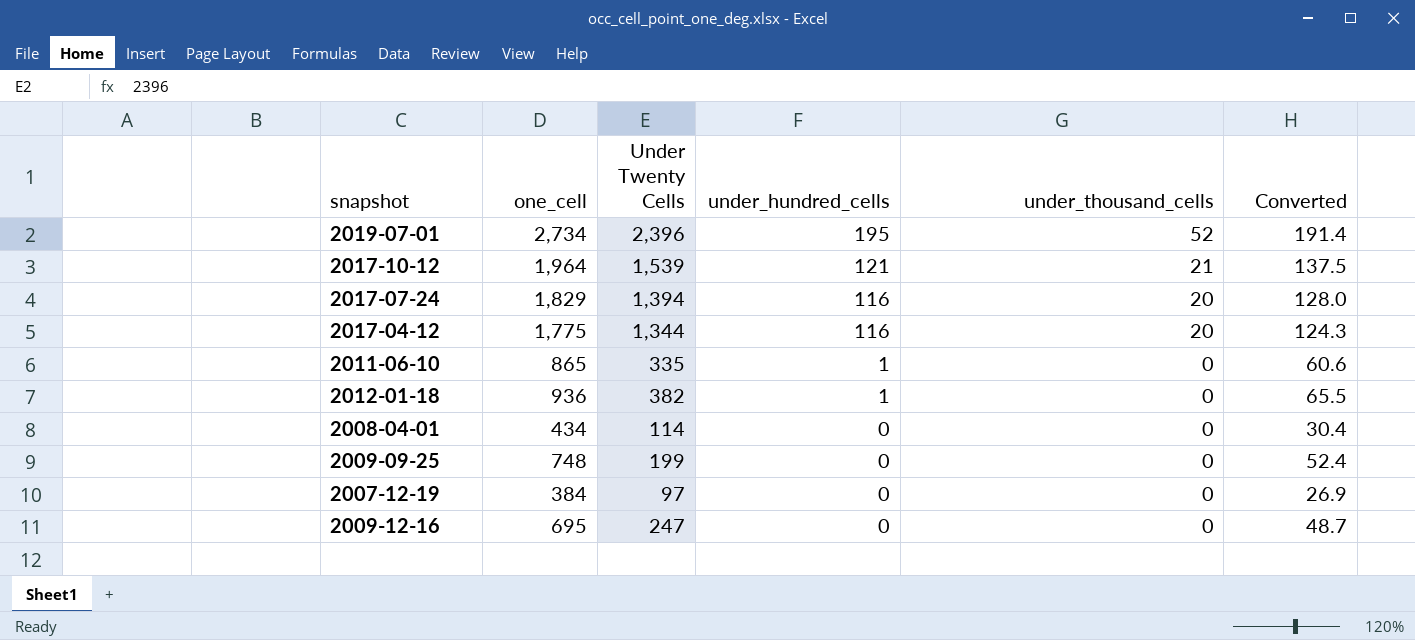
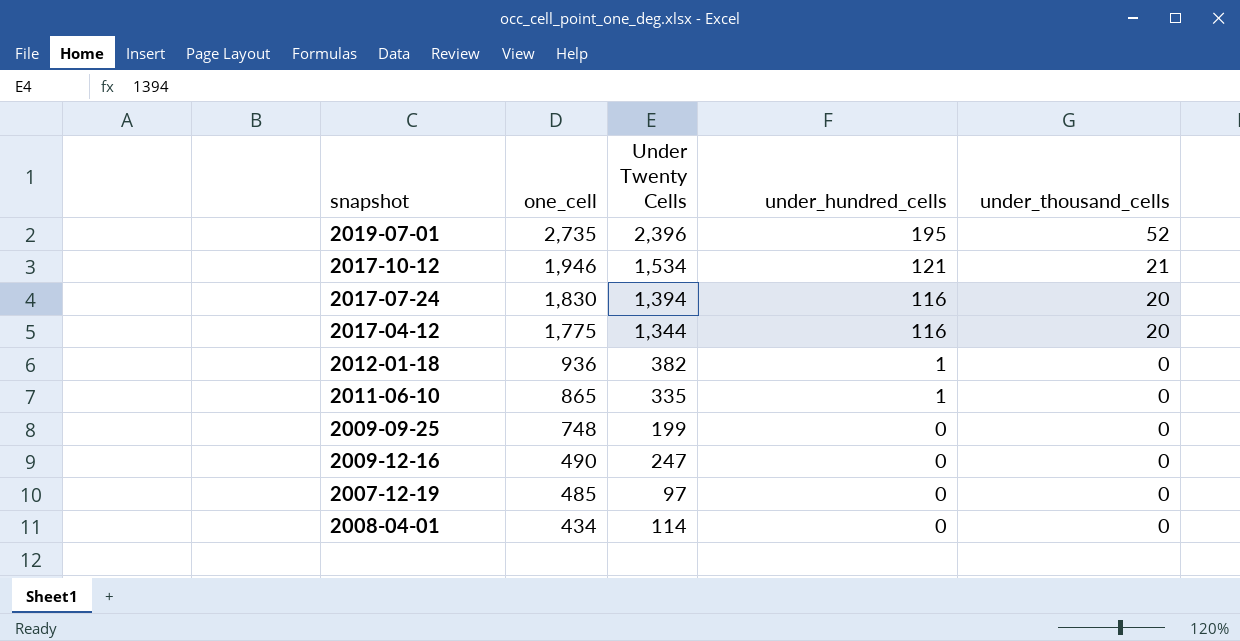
row order: under_hundred_cells descending -> one_cell descending
column Converted | formula: [one_cell] * 0.07 -> none
2019-07-01 | one_cell: 2,734 -> 2,735
2017-10-12 | one_cell: 1,964 -> 1,946
2017-10-12 | Under Twenty Cells: 1,539 -> 1,534
2017-07-24 | one_cell: 1,829 -> 1,830
2009-12-16 | one_cell: 695 -> 490
2007-12-19 | one_cell: 384 -> 485

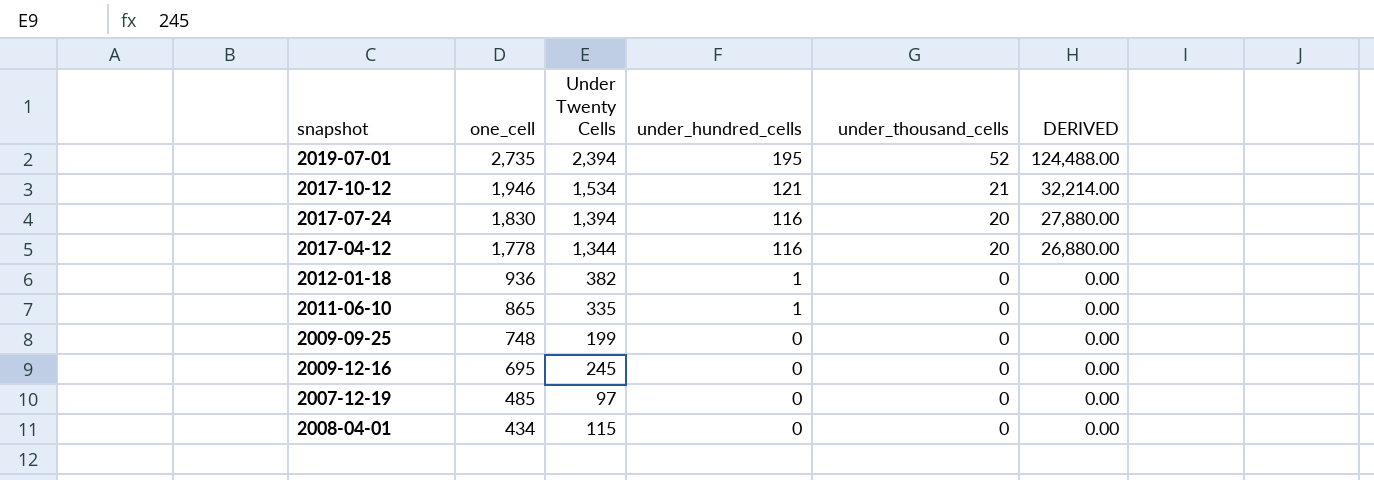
column DERIVED | formula: none -> [Under Twenty Cells] * [under_thousand_cells]
2019-07-01 | Under Twenty Cells: 2,396 -> 2,394
2017-04-12 | one_cell: 1,775 -> 1,778
2009-12-16 | one_cell: 490 -> 695
2009-12-16 | Under Twenty Cells: 247 -> 245
2008-04-01 | Under Twenty Cells: 114 -> 115

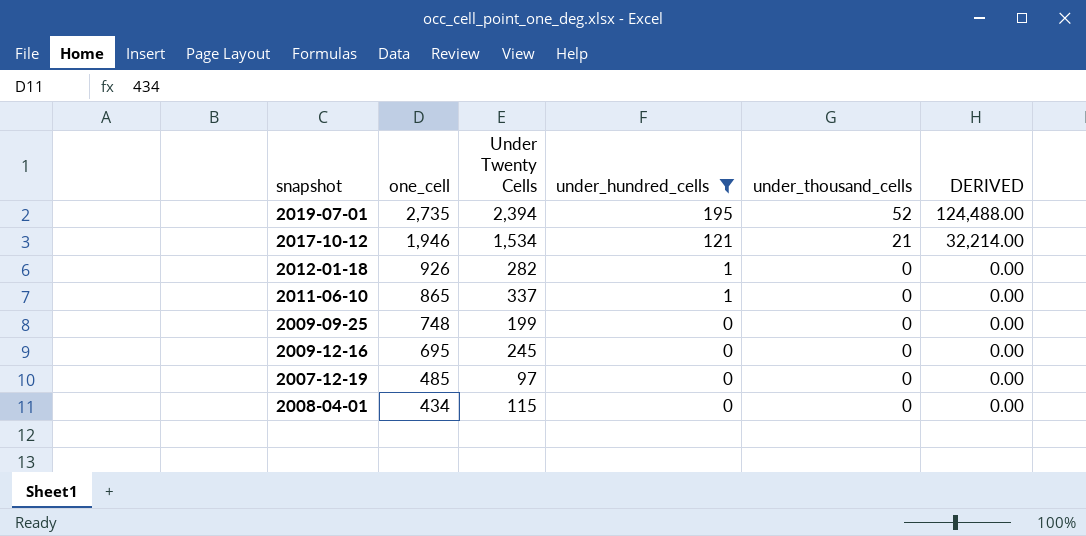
filter: none -> under_hundred_cells != 116
2012-01-18 | one_cell: 936 -> 926
2012-01-18 | Under Twenty Cells: 382 -> 282
2011-06-10 | Under Twenty Cells: 335 -> 337

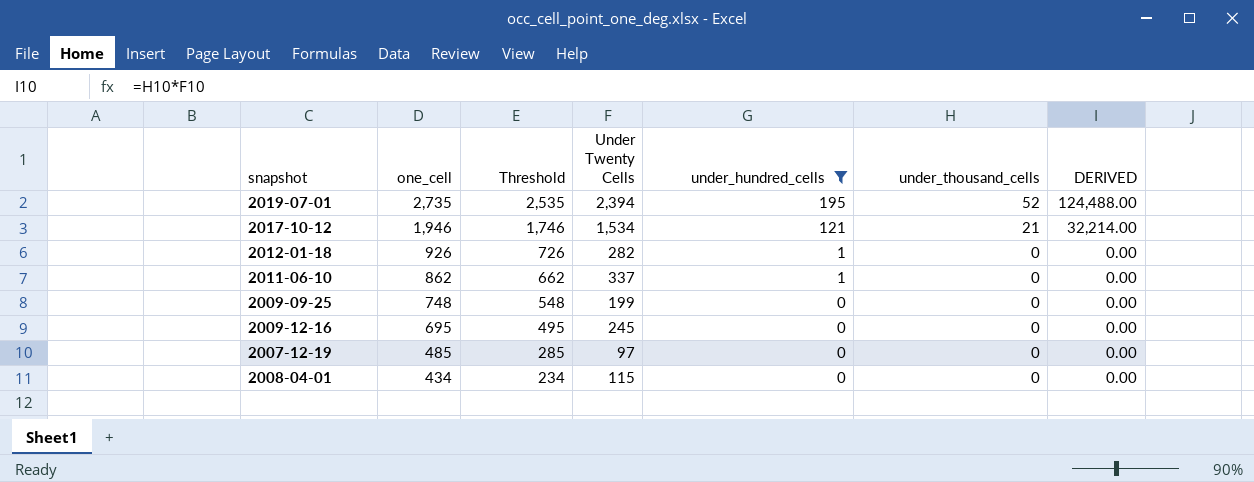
column Threshold | formula: none -> [one_cell] - 200
2011-06-10 | one_cell: 865 -> 862

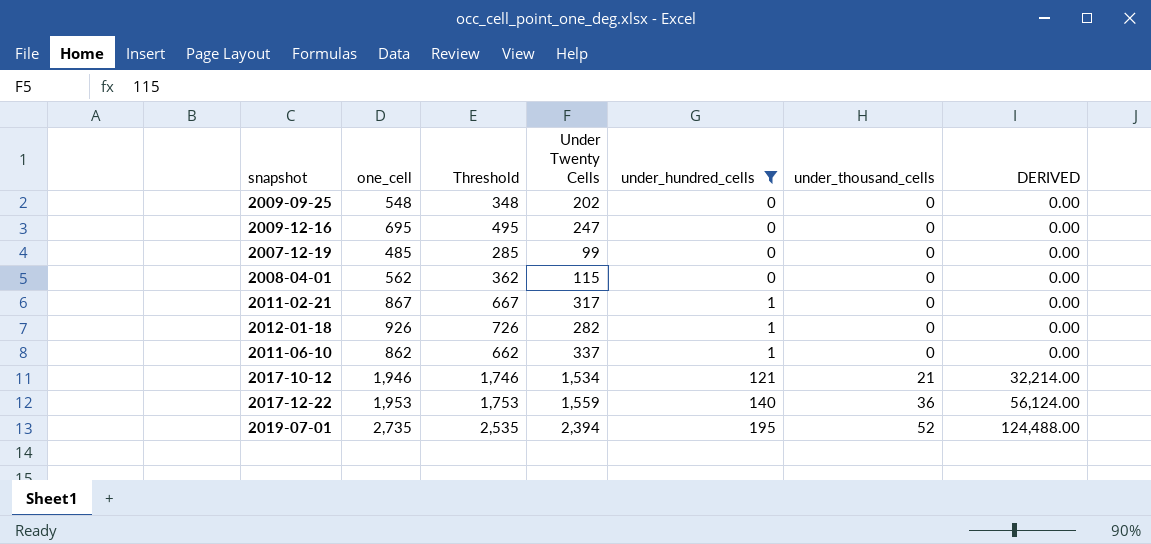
row order: one_cell descending -> under_hundred_cells ascending
2009-09-25 | one_cell: 748 -> 548
2009-09-25 | Threshold: 548 -> 348
2009-09-25 | Under Twenty Cells: 199 -> 202
2009-12-16 | Under Twenty Cells: 245 -> 247
2007-12-19 | Under Twenty Cells: 97 -> 99
2008-04-01 | one_cell: 434 -> 562
2008-04-01 | Threshold: 234 -> 362
row 2011-02-21: none -> 867 | 667 | 317 | 1 | 0 | 0.00
row 2017-12-22: none -> 1,953 | 1,753 | 1,559 | 140 | 36 | 56,124.00

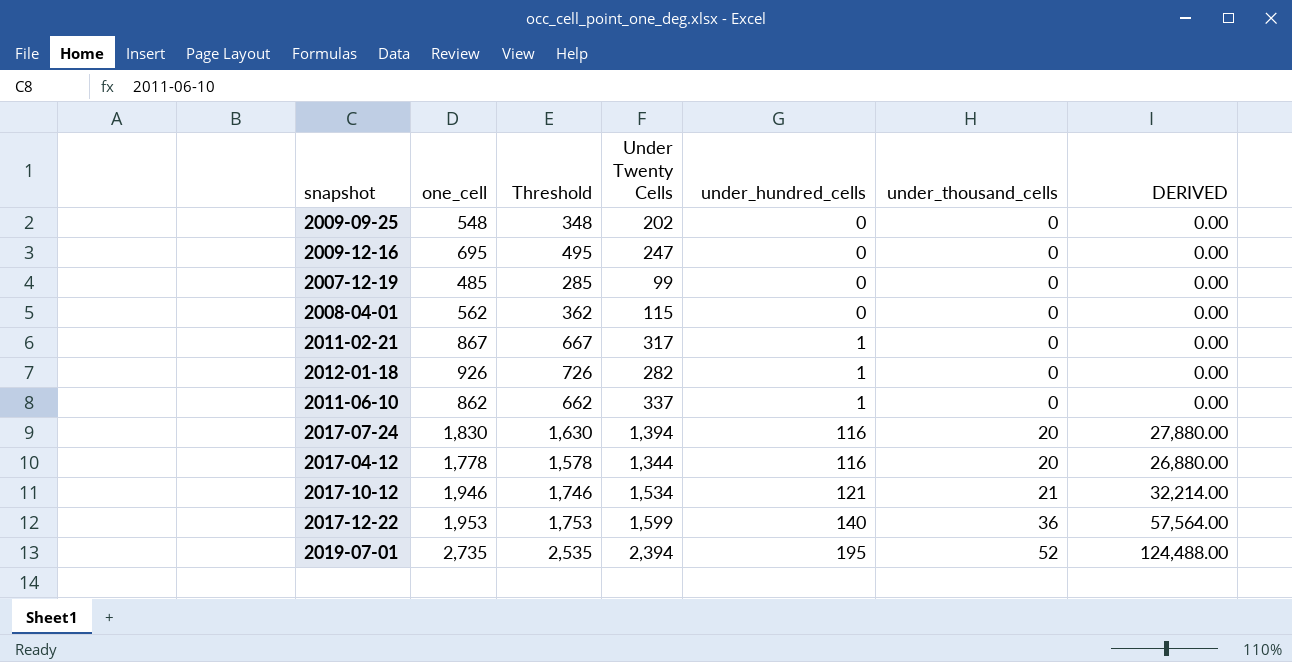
filter: under_hundred_cells != 116 -> none
2017-12-22 | Under Twenty Cells: 1,559 -> 1,599
2017-12-22 | DERIVED: 56,124.00 -> 57,564.00

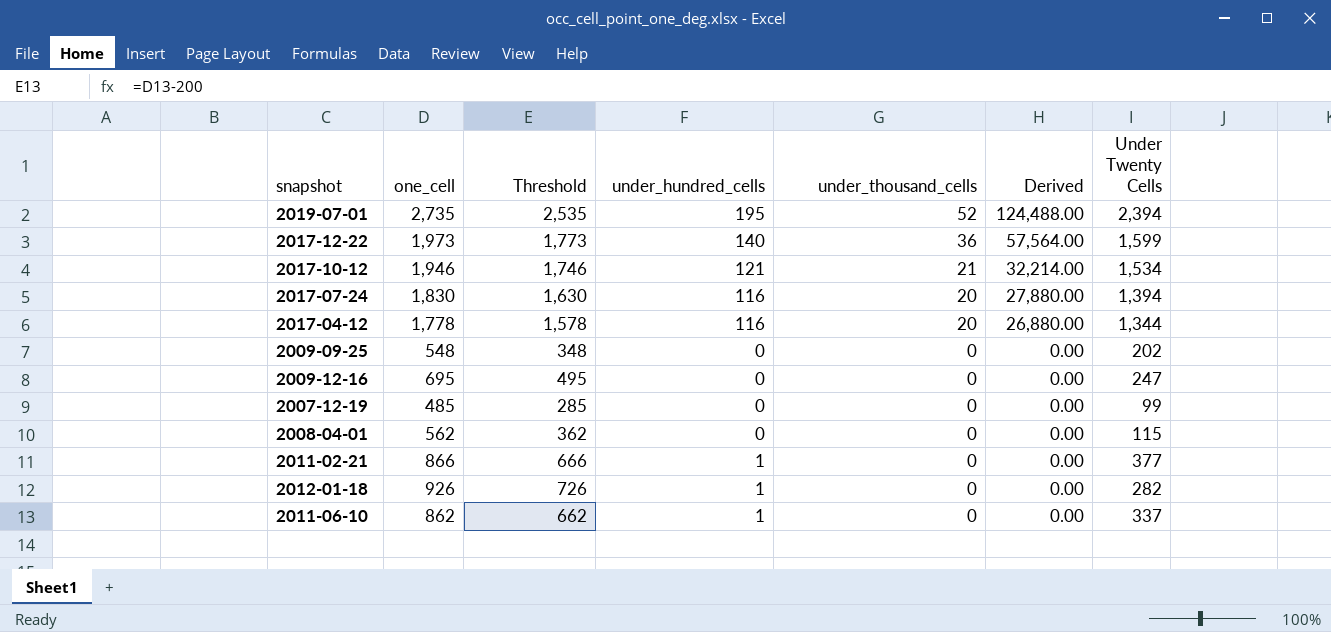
row order: under_hundred_cells ascending -> under_thousand_cells descending
column name: DERIVED -> Derived
column Under Twenty Cells | position: 4 -> 7
2017-12-22 | one_cell: 1,953 -> 1,973
2017-12-22 | Threshold: 1,753 -> 1,773
2011-02-21 | one_cell: 867 -> 866
2011-02-21 | Threshold: 667 -> 666
2011-02-21 | Under Twenty Cells: 317 -> 377

